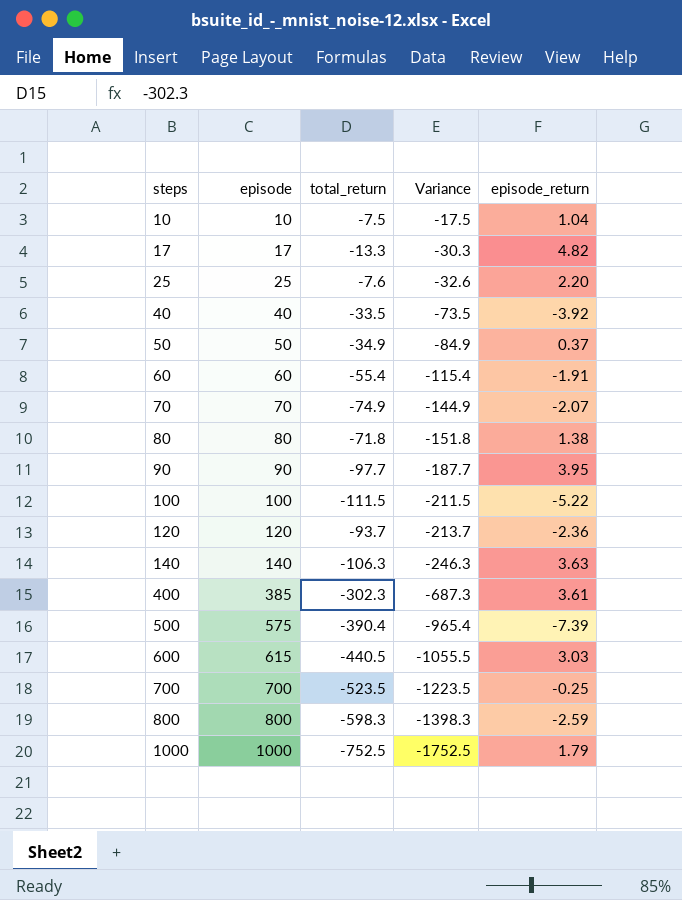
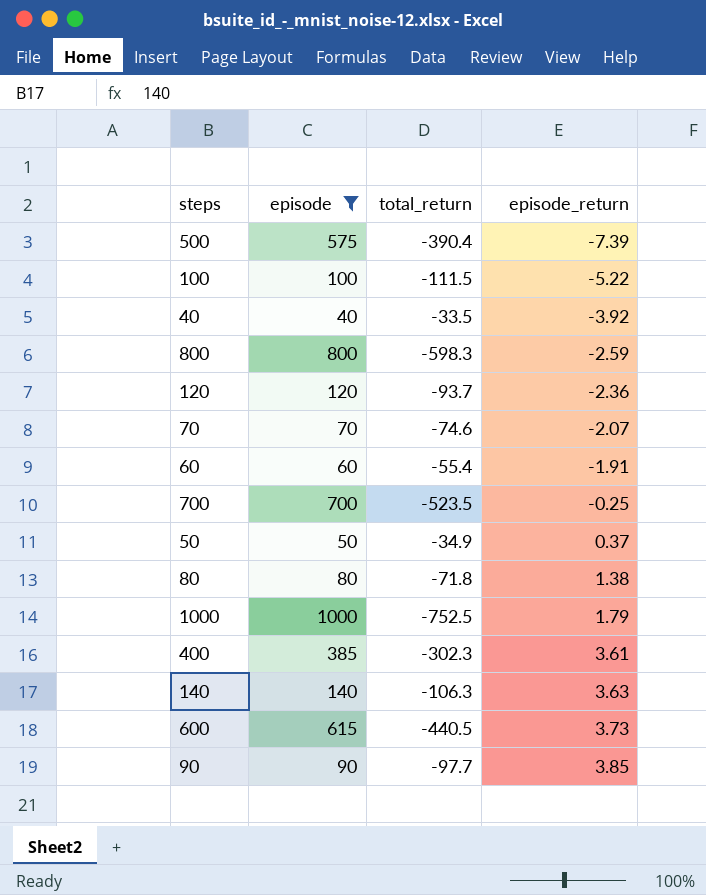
filter: none -> episode >= 40
row order: steps ascending -> episode_return ascending
column Variance | formula: [total_return] - [episode] -> none
70 | total_return: -74.9 -> -74.6
600 | episode_return: 3.03 -> 3.73
90 | episode_return: 3.95 -> 3.85

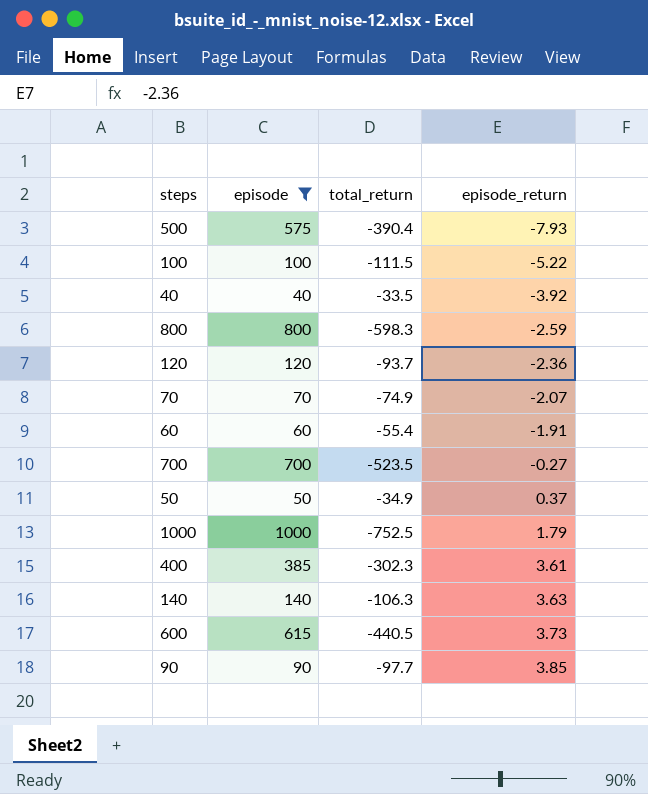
row 80: 80 | -71.8 | 1.38 -> none
500 | episode_return: -7.39 -> -7.93
70 | total_return: -74.6 -> -74.9
700 | episode_return: -0.25 -> -0.27

